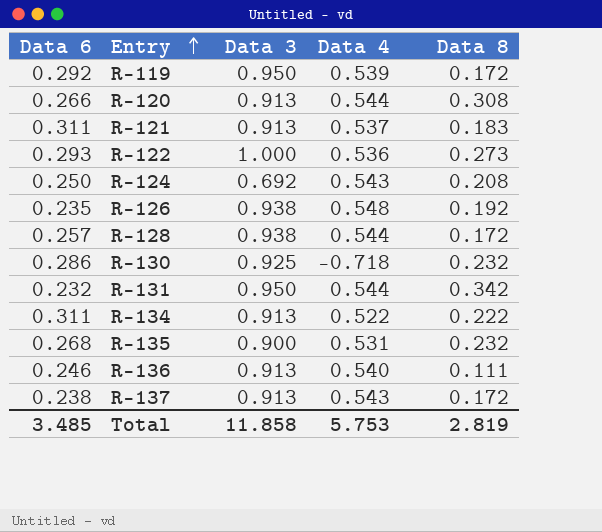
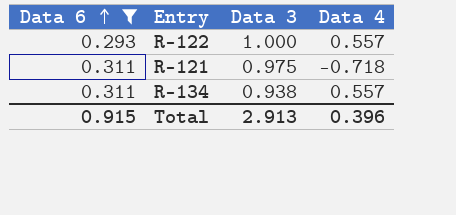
filter: none -> Data 6 >= 0.293
row order: Entry ascending -> Data 6 ascending
column Data 8 | position: 5 -> none
R-122 | Data 4: 0.536 -> 0.557
R-121 | Data 3: 0.913 -> 0.975
R-121 | Data 4: 0.537 -> -0.718
R-134 | Data 3: 0.913 -> 0.938
R-134 | Data 4: 0.522 -> 0.557
Total | Data 6: 3.485 -> 0.915
Total | Data 3: 11.858 -> 2.913
Total | Data 4: 5.753 -> 0.396

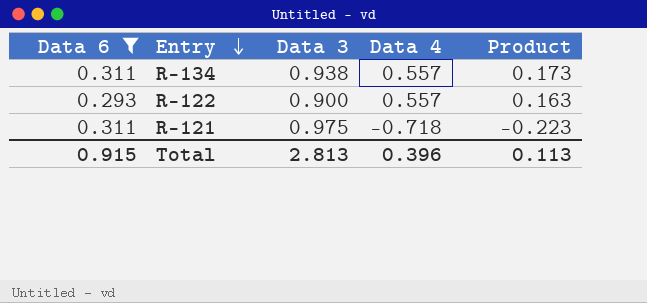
row order: Data 6 ascending -> Entry descending
column Product | formula: none -> [Data 6] * [Data 4]
R-122 | Data 3: 1.000 -> 0.900
Total | Data 3: 2.913 -> 2.813

